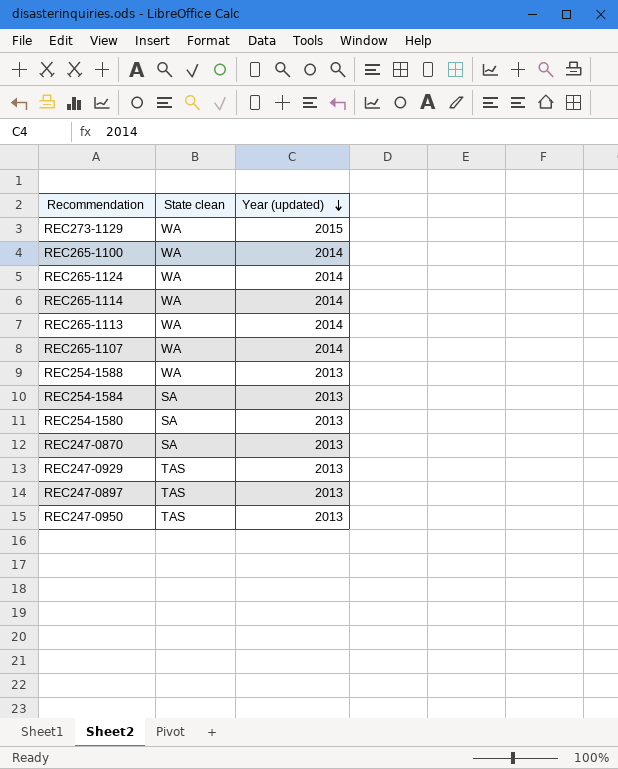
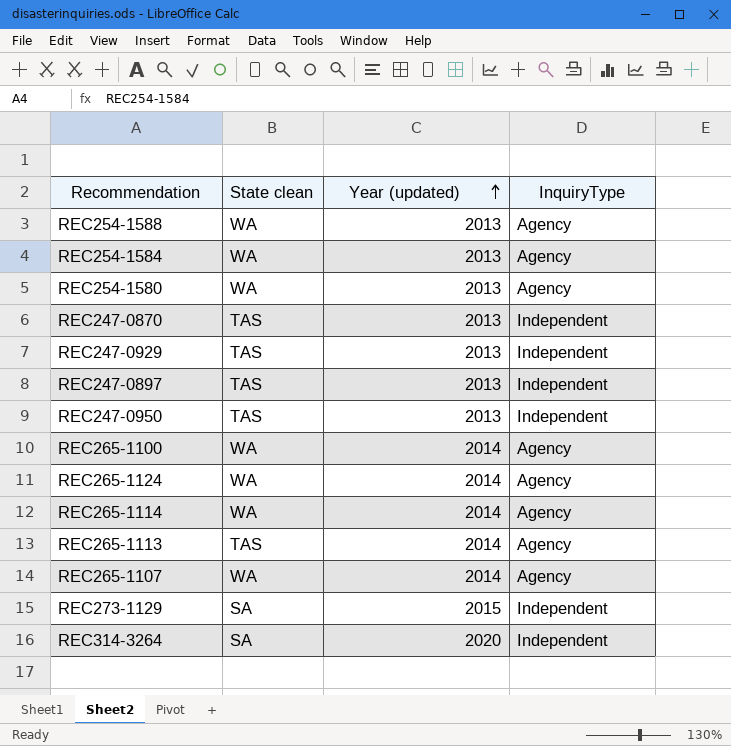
row order: Year (updated) descending -> Year (updated) ascending
column InquiryType | position: none -> 4
REC254-1584 | State clean: SA -> WA
REC254-1580 | State clean: SA -> WA
REC247-0870 | State clean: SA -> TAS
REC265-1113 | State clean: WA -> TAS
REC273-1129 | State clean: WA -> SA
row REC314-3264: none -> SA | 2020 | Independent

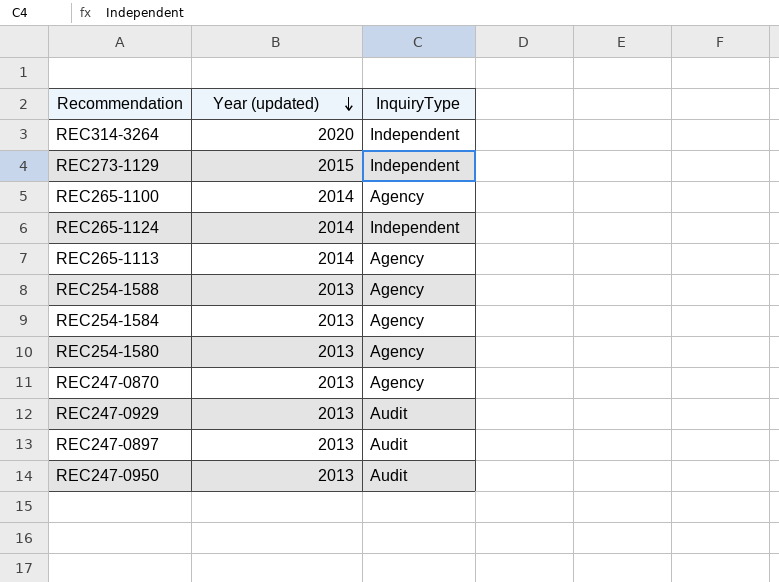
row order: Year (updated) ascending -> Year (updated) descending
column State clean | position: 2 -> none
row REC265-1114: WA | 2014 | Agency -> none
row REC265-1107: WA | 2014 | Agency -> none
REC265-1124 | InquiryType: Agency -> Independent
REC247-0870 | InquiryType: Independent -> Agency
REC247-0929 | InquiryType: Independent -> Audit
REC247-0897 | InquiryType: Independent -> Audit
REC247-0950 | InquiryType: Independent -> Audit

